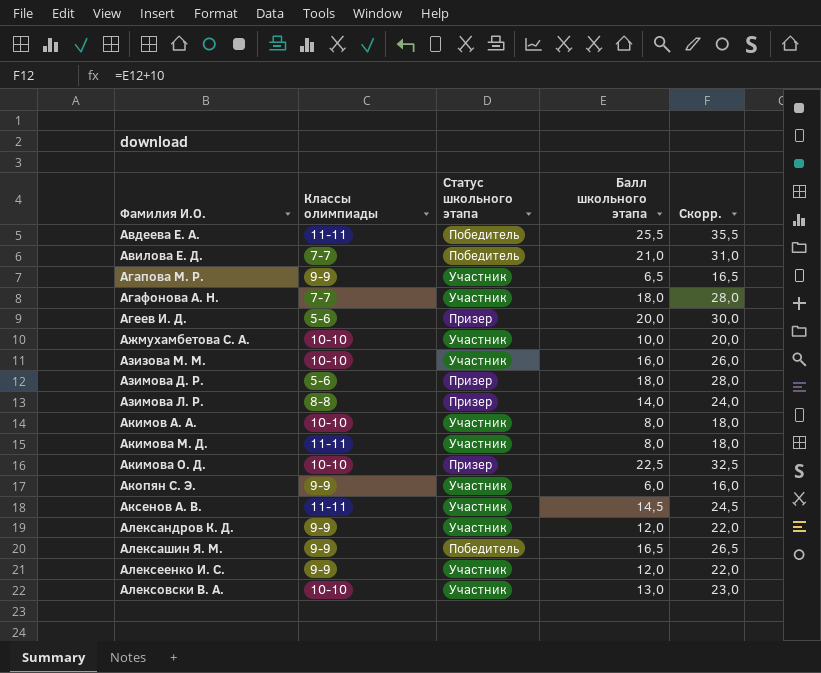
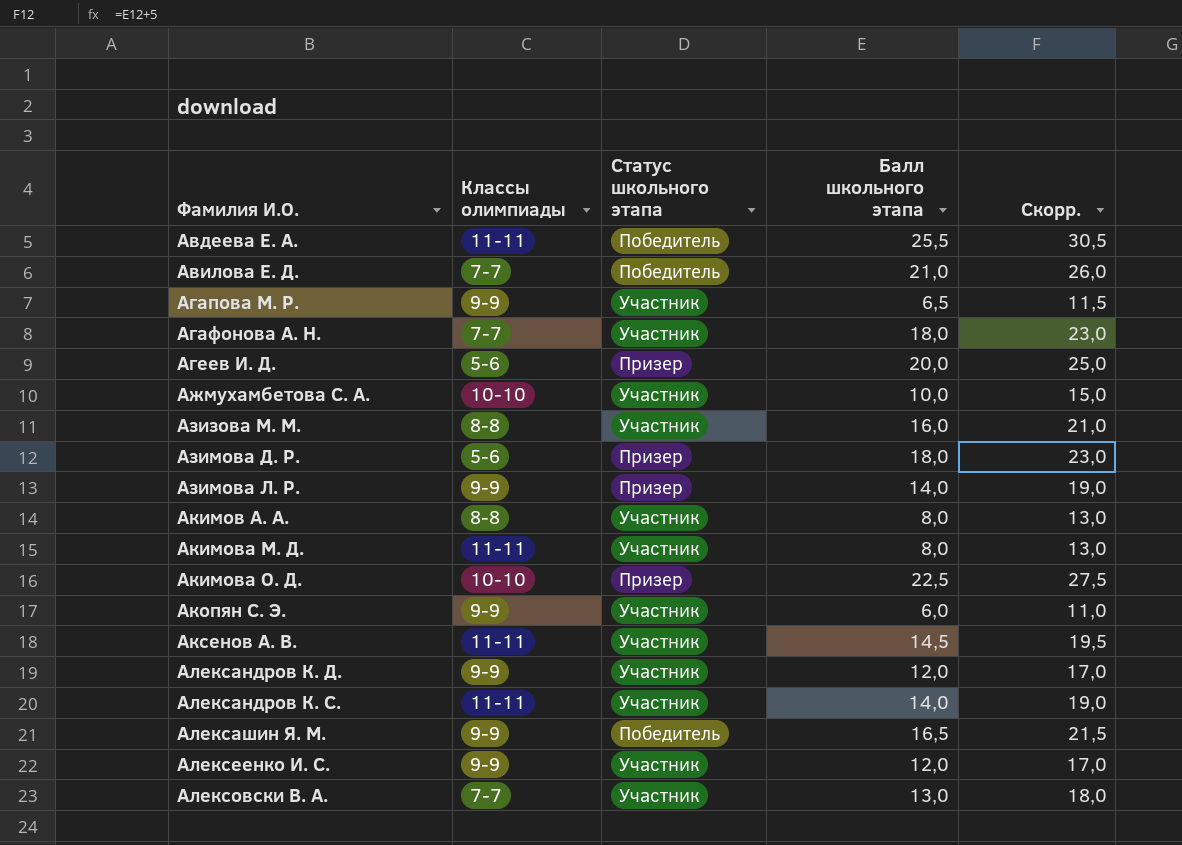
column Скорр. | formula: [Балл школьного этапа] + 10 -> [Балл школьного этапа] + 5
Азизова М. М. | Классы олимпиады: 10-10 -> 8-8
Азимова Л. Р. | Классы олимпиады: 8-8 -> 9-9
Акимов А. А. | Классы олимпиады: 10-10 -> 8-8
row Александров К. С.: none -> 11-11 | Участник | 14,0 | 19,0
Алексовски В. А. | Классы олимпиады: 10-10 -> 7-7

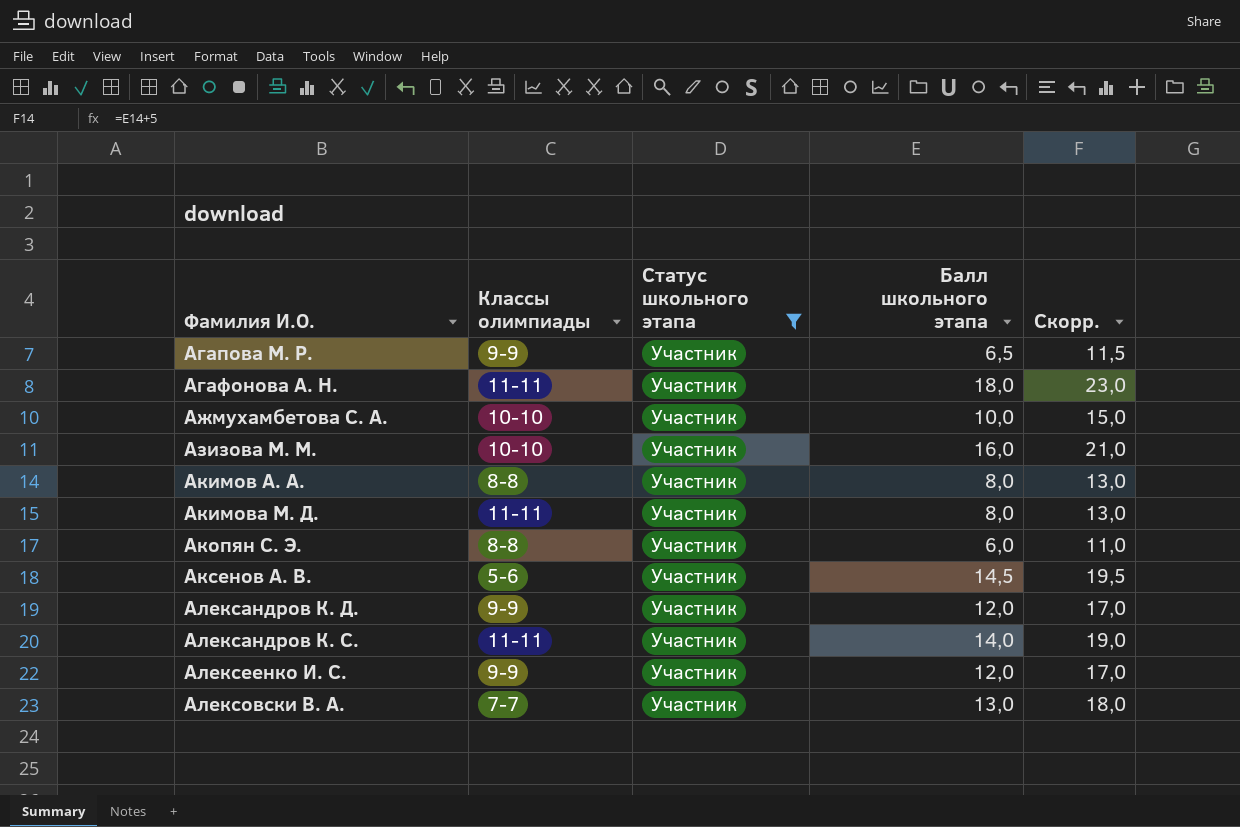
filter: none -> Статус школьного этапа = Участник
Агафонова А. Н. | Классы олимпиады: 7-7 -> 11-11
Азизова М. М. | Классы олимпиады: 8-8 -> 10-10
Акопян С. Э. | Классы олимпиады: 9-9 -> 8-8
Аксенов А. В. | Классы олимпиады: 11-11 -> 5-6

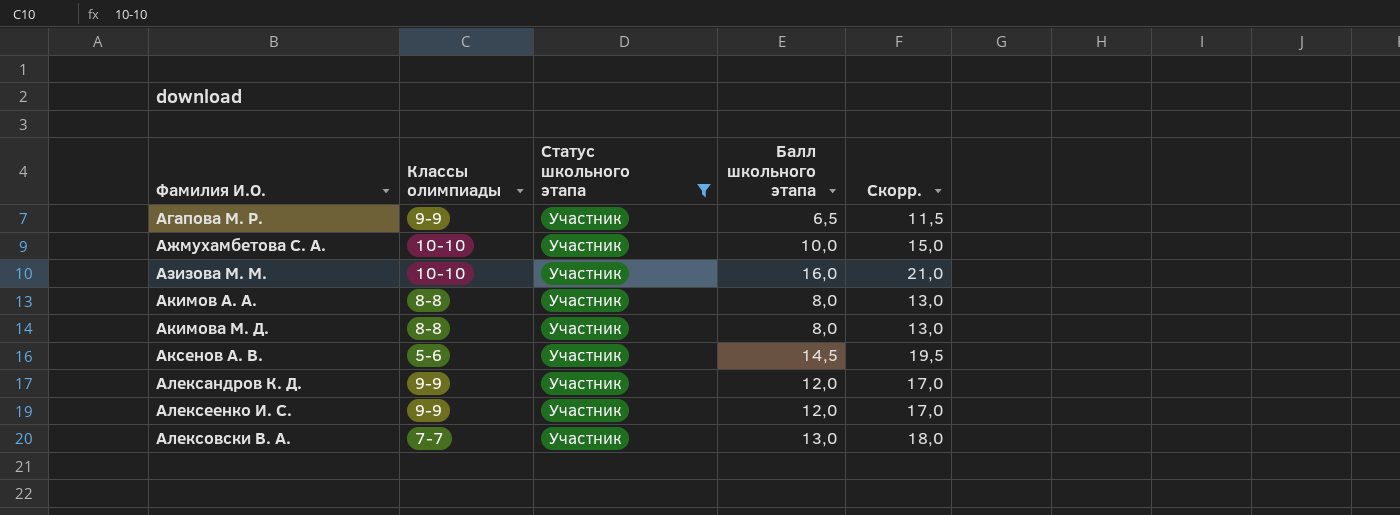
row Агафонова А. Н.: 11-11 | Участник | 18,0 | 23,0 -> none
row Акопян С. Э.: 8-8 | Участник | 6,0 | 11,0 -> none
row Александров К. С.: 11-11 | Участник | 14,0 | 19,0 -> none
Акимова М. Д. | Классы олимпиады: 11-11 -> 8-8

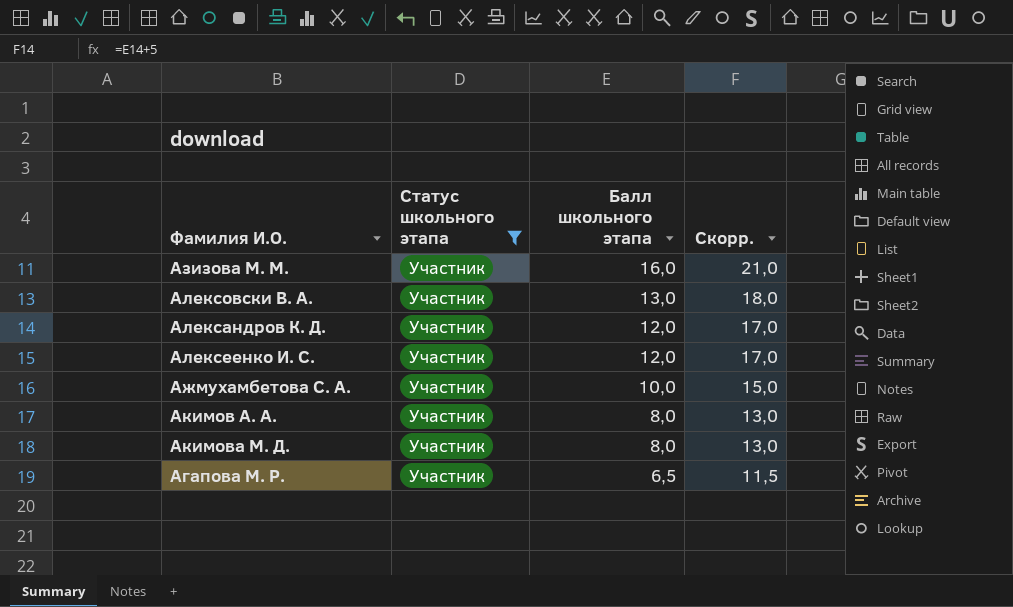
row order: Фамилия И.О. ascending -> Балл школьного этапа descending
column Классы олимпиады | position: 2 -> none
row Аксенов А. В.: 5-6 | Участник | 14,5 | 19,5 -> none

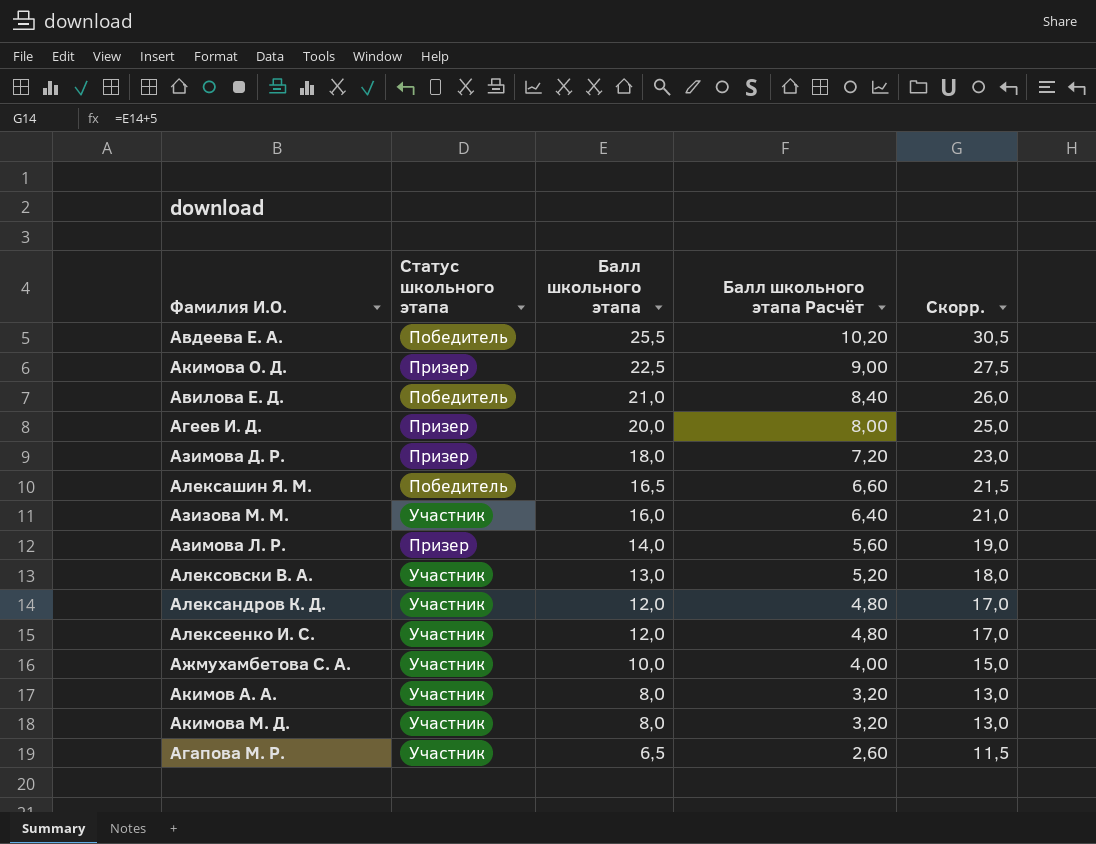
filter: Статус школьного этапа = Участник -> none
column Балл школьного этапа Расчёт | formula: none -> [Балл школьного этапа] * 0,4

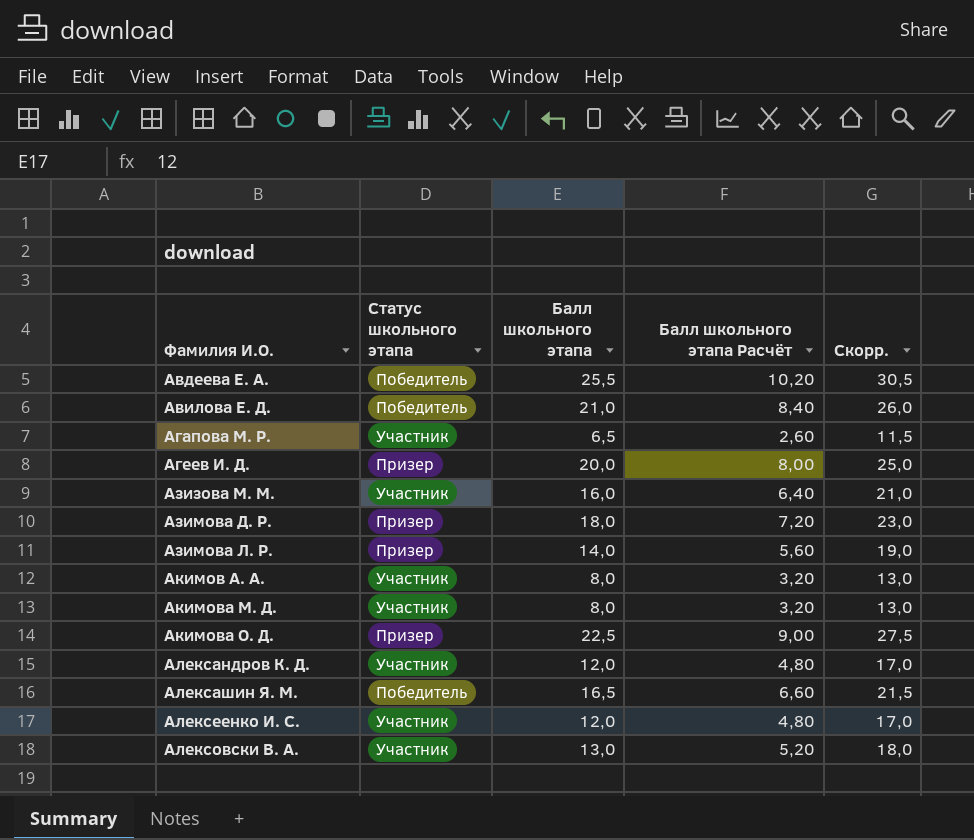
row order: Балл школьного этапа descending -> Фамилия И.О. ascending
row Ажмухамбетова С. А.: Участник | 10,0 | 4,00 | 15,0 -> none

